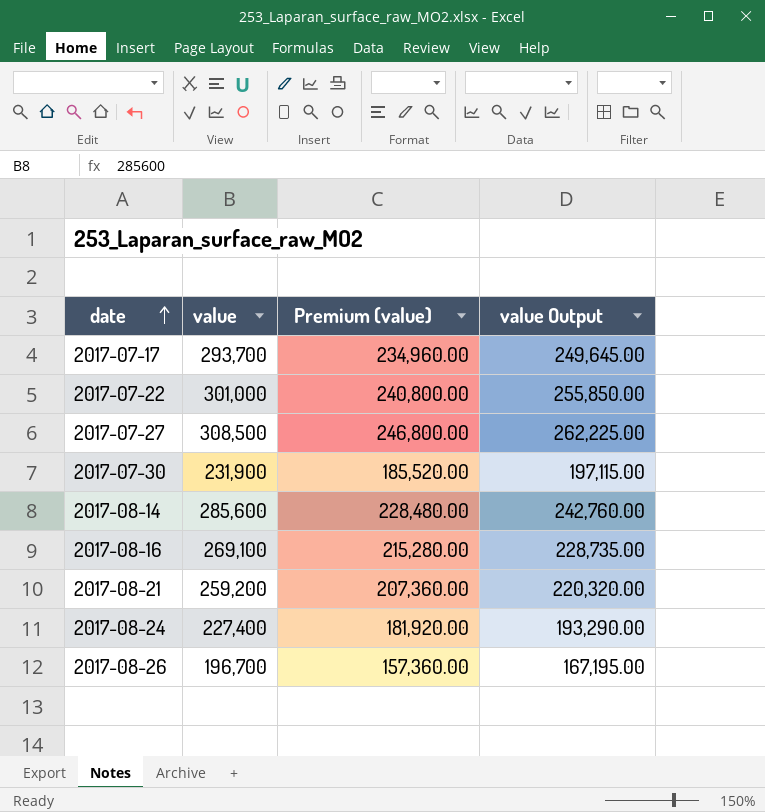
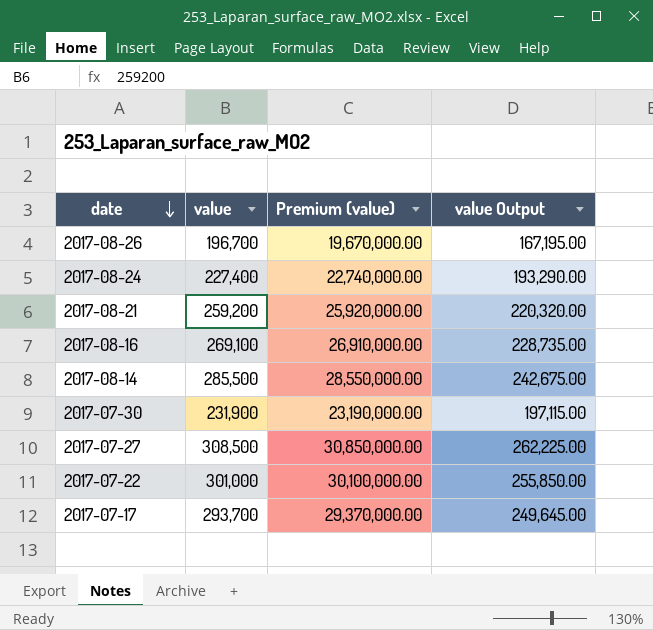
row order: date ascending -> date descending
column Premium (value) | formula: [value] * 0.8 -> [value] * 100
2017-08-14 | value: 285,600 -> 285,500
2017-08-14 | value Output: 242,760.00 -> 242,675.00

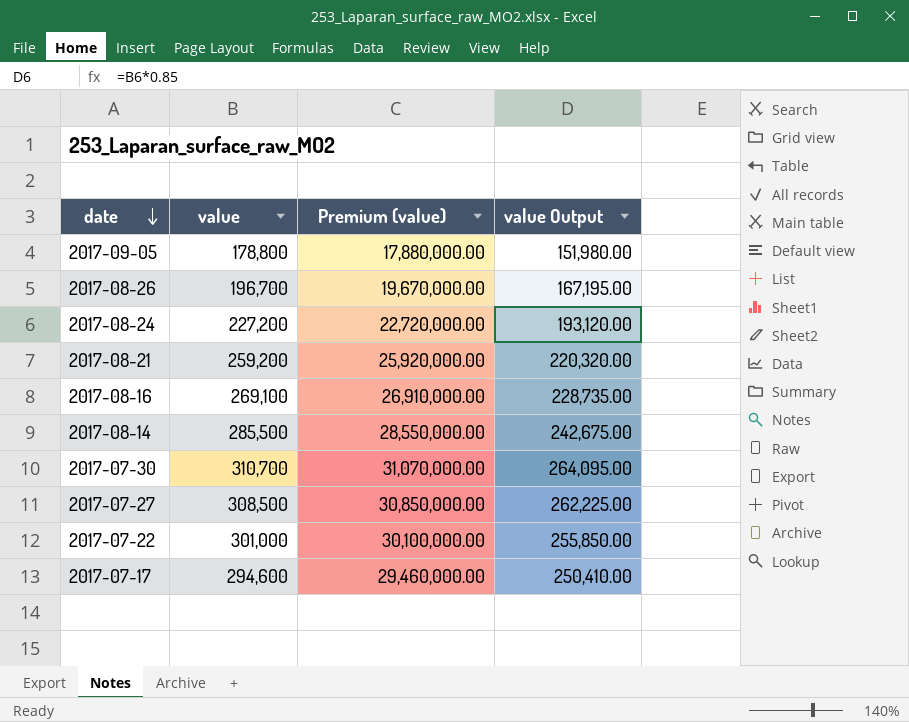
row 2017-09-05: none -> 178,800 | 17,880,000.00 | 151,980.00
2017-08-24 | value: 227,400 -> 227,200
2017-08-24 | Premium (value): 22,740,000.00 -> 22,720,000.00
2017-08-24 | value Output: 193,290.00 -> 193,120.00
2017-07-30 | value: 231,900 -> 310,700
2017-07-30 | Premium (value): 23,190,000.00 -> 31,070,000.00
2017-07-30 | value Output: 197,115.00 -> 264,095.00
2017-07-17 | value: 293,700 -> 294,600
2017-07-17 | Premium (value): 29,370,000.00 -> 29,460,000.00
2017-07-17 | value Output: 249,645.00 -> 250,410.00

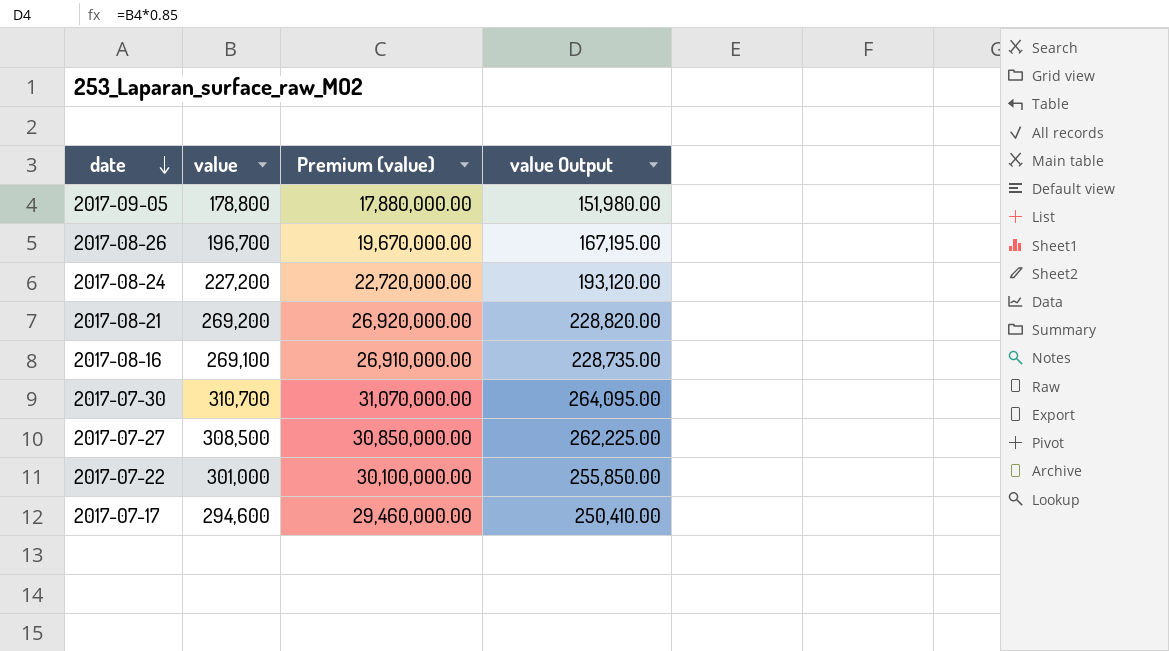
row 2017-08-14: 285,500 | 28,550,000.00 | 242,675.00 -> none
2017-08-21 | value: 259,200 -> 269,200
2017-08-21 | Premium (value): 25,920,000.00 -> 26,920,000.00
2017-08-21 | value Output: 220,320.00 -> 228,820.00

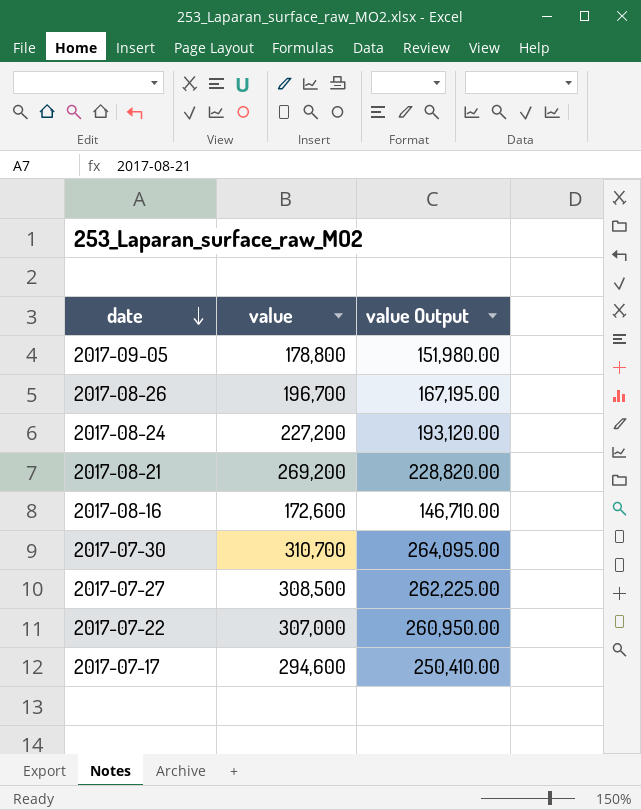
column Premium (value) | formula: [value] * 100 -> none
2017-08-16 | value: 269,100 -> 172,600
2017-08-16 | value Output: 228,735.00 -> 146,710.00
2017-07-22 | value: 301,000 -> 307,000
2017-07-22 | value Output: 255,850.00 -> 260,950.00

